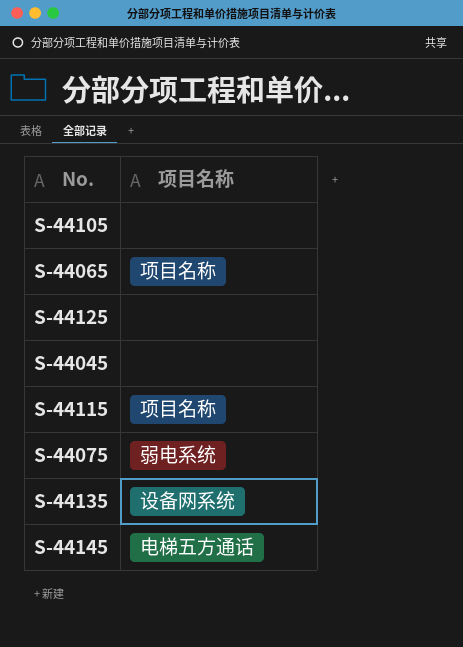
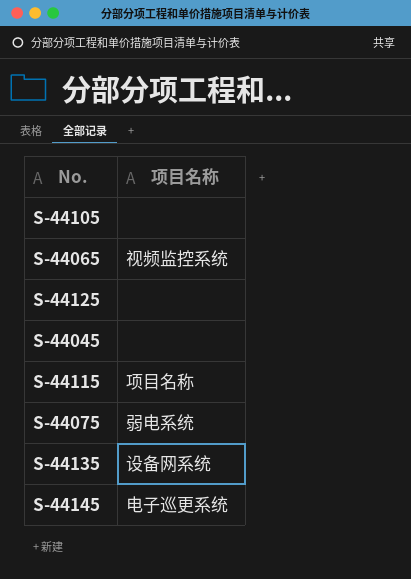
S-44065 | 项目名称: 项目名称 -> 视频监控系统
S-44145 | 项目名称: 电梯五方通话 -> 电子巡更系统

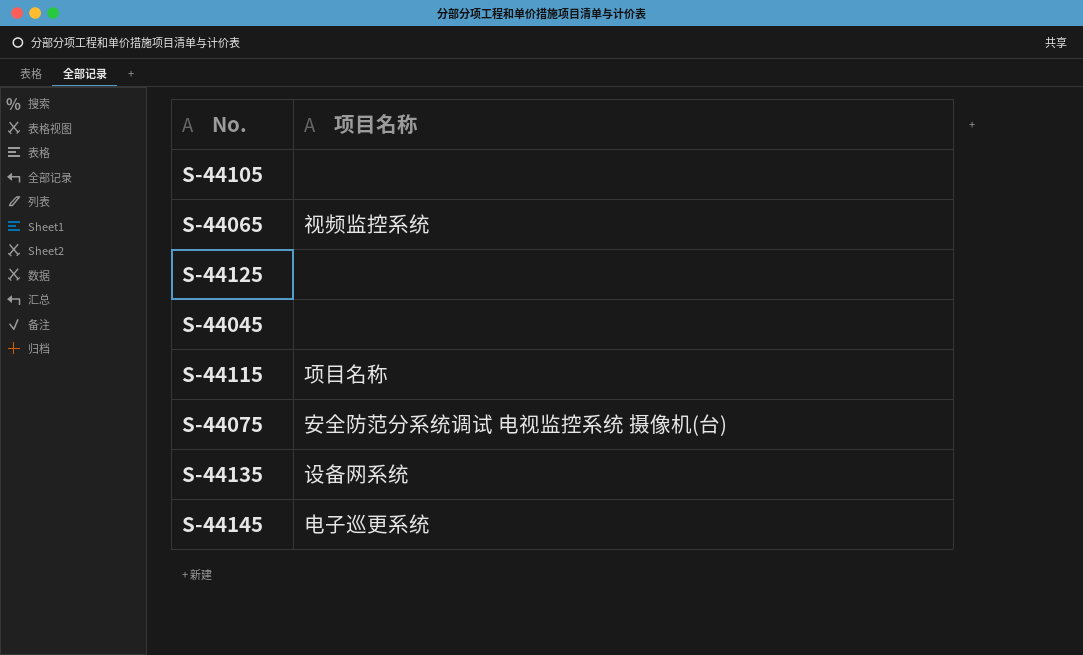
S-44075 | 项目名称: 弱电系统 -> 安全防范分系统调试 电视监控系统 摄像机(台)

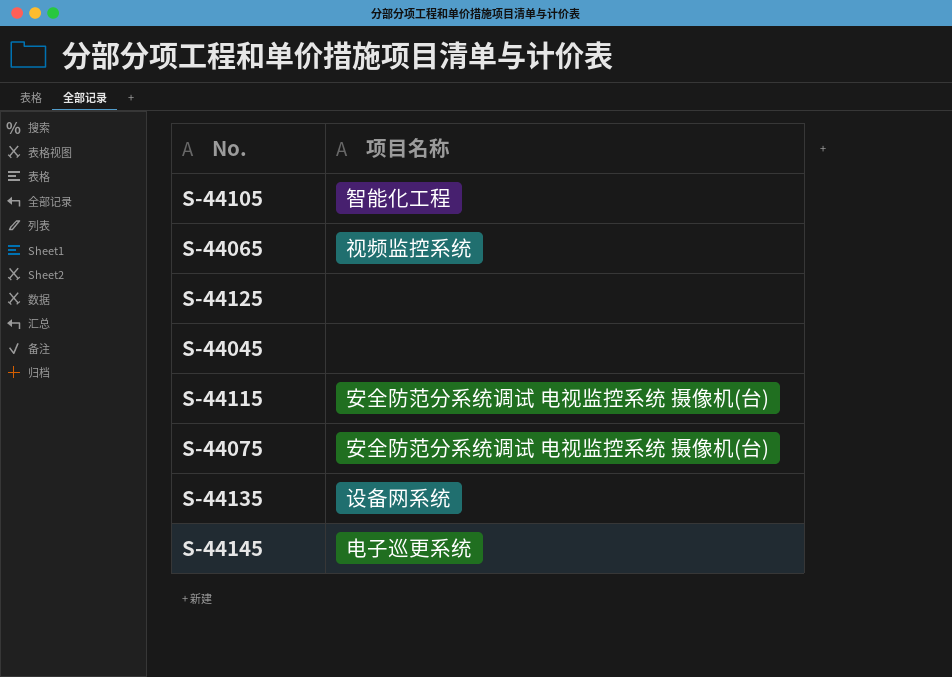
S-44105 | 项目名称: none -> 智能化工程
S-44115 | 项目名称: 项目名称 -> 安全防范分系统调试 电视监控系统 摄像机(台)

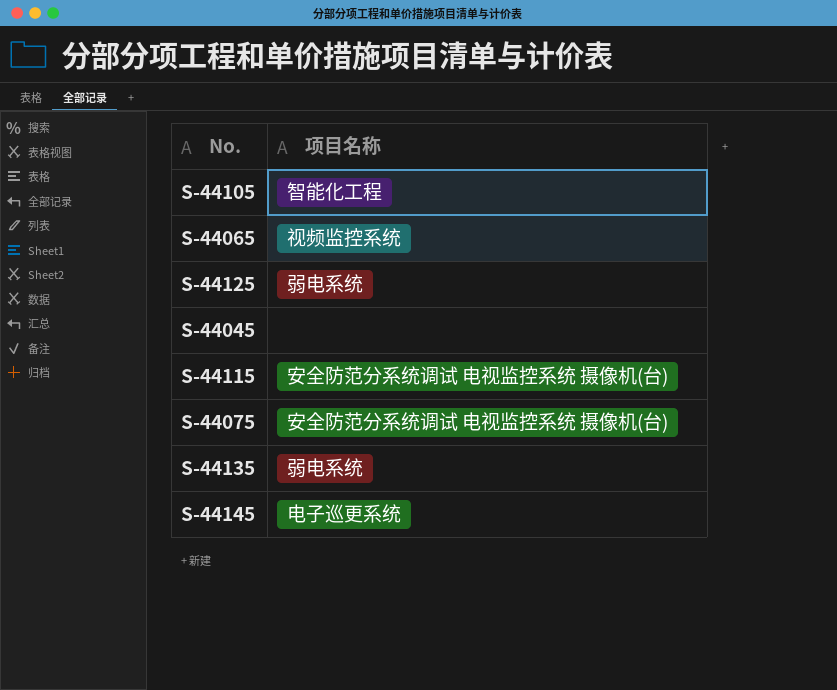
S-44125 | 项目名称: none -> 弱电系统
S-44135 | 项目名称: 设备网系统 -> 弱电系统

